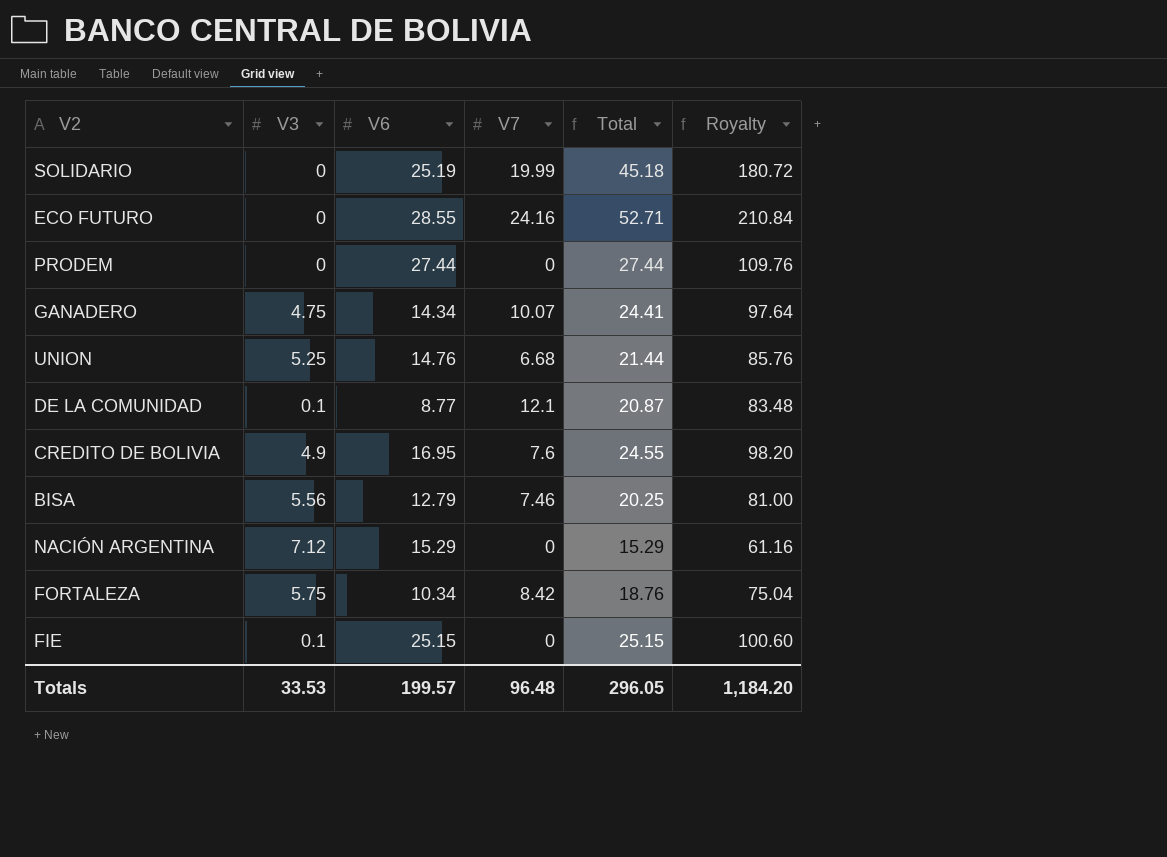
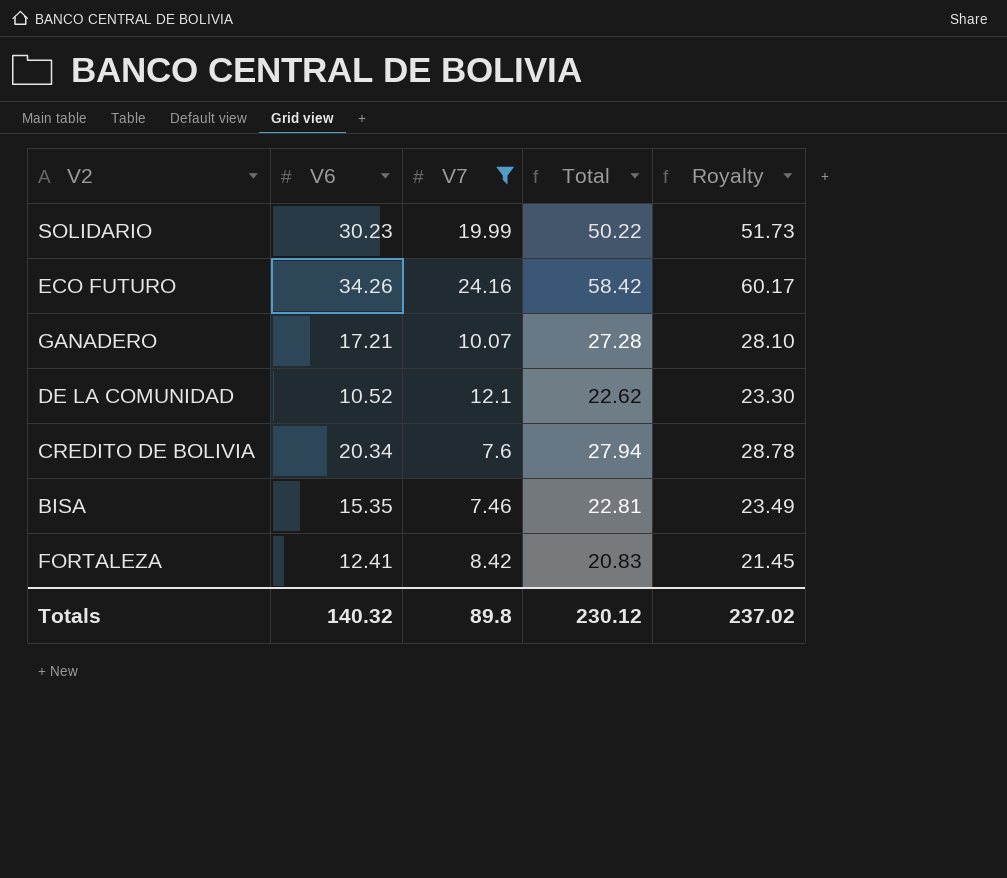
filter: none -> V7 >= 7.46
column V3 | position: 2 -> none
column Royalty | formula: [Total] * 4 -> [Total] * 1.03
SOLIDARIO | V6: 25.19 -> 30.23
SOLIDARIO | Total: 45.18 -> 50.22
ECO FUTURO | V6: 28.55 -> 34.26
ECO FUTURO | Total: 52.71 -> 58.42
GANADERO | V6: 14.34 -> 17.21
GANADERO | Total: 24.41 -> 27.28
DE LA COMUNIDAD | V6: 8.77 -> 10.52
DE LA COMUNIDAD | Total: 20.87 -> 22.62
CREDITO DE BOLIVIA | V6: 16.95 -> 20.34
CREDITO DE BOLIVIA | Total: 24.55 -> 27.94
BISA | V6: 12.79 -> 15.35
BISA | Total: 20.25 -> 22.81
FORTALEZA | V6: 10.34 -> 12.41
FORTALEZA | Total: 18.76 -> 20.83
Totals | V6: 199.57 -> 140.32
Totals | V7: 96.48 -> 89.8
Totals | Total: 296.05 -> 230.12
Totals | Royalty: 1,184.20 -> 237.02

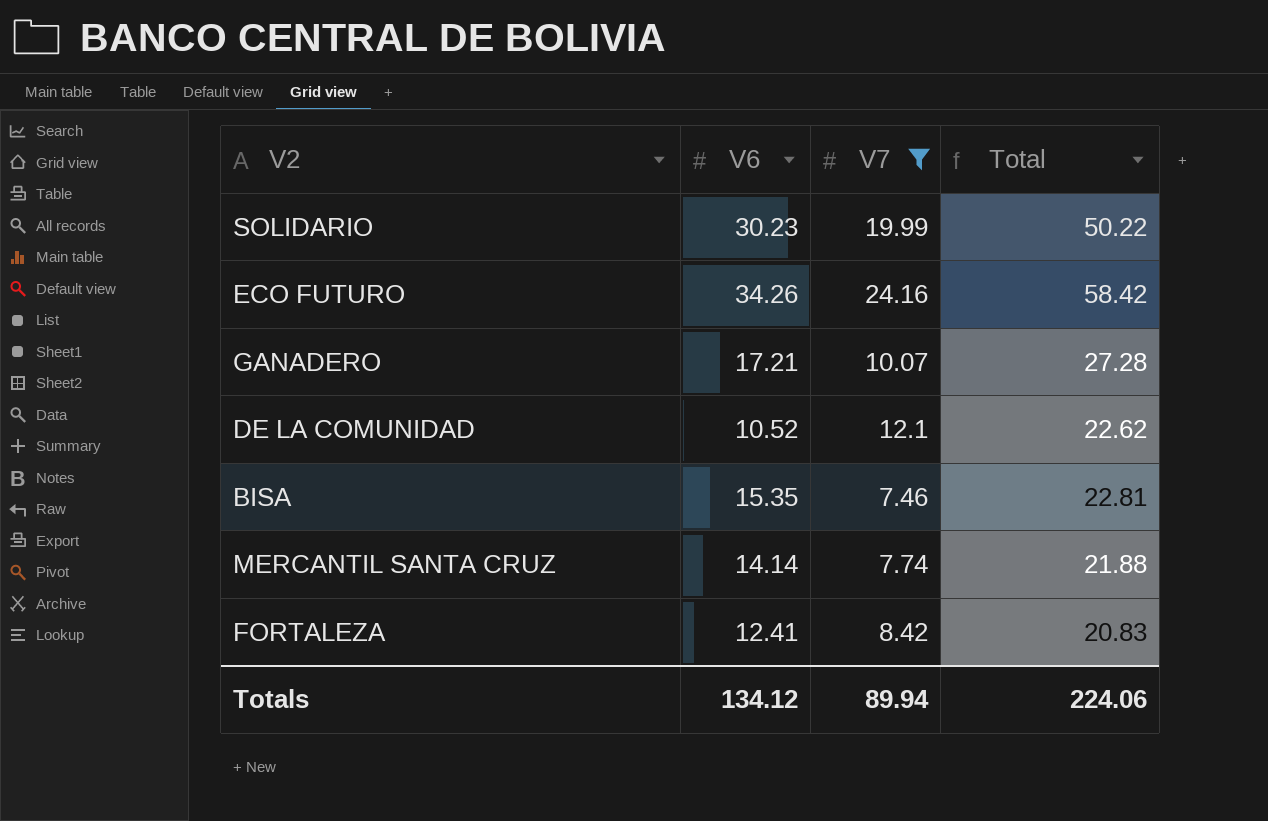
column Royalty | formula: [Total] * 1.03 -> none
row CREDITO DE BOLIVIA: 20.34 | 7.6 | 27.94 | 28.78 -> none
row MERCANTIL SANTA CRUZ: none -> 14.14 | 7.74 | 21.88
Totals | V6: 140.32 -> 134.12
Totals | V7: 89.8 -> 89.94
Totals | Total: 230.12 -> 224.06

